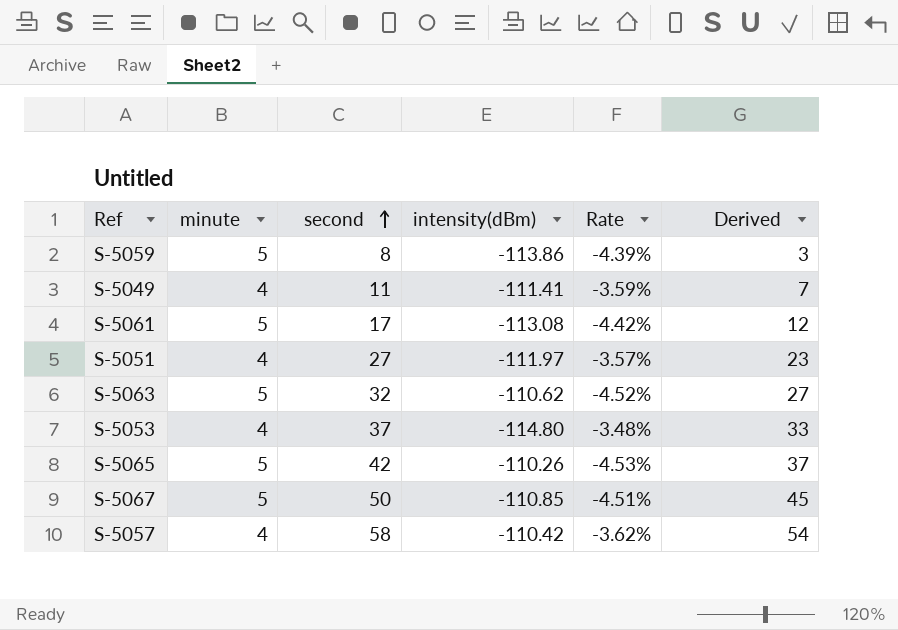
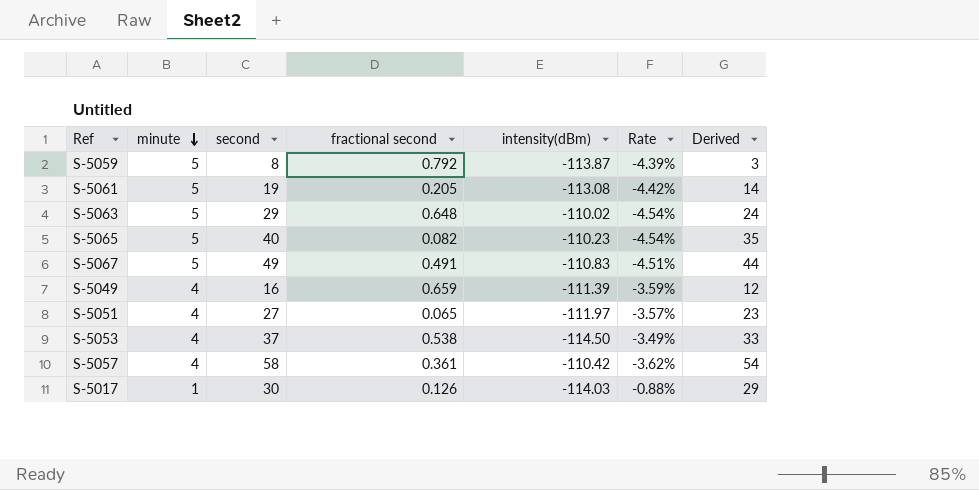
row order: second ascending -> minute descending
column fractional second | position: none -> 4
S-5059 | intensity(dBm): -113.86 -> -113.87
S-5061 | second: 17 -> 19
S-5061 | Derived: 12 -> 14
S-5063 | second: 32 -> 29
S-5063 | intensity(dBm): -110.62 -> -110.02
S-5063 | Rate: -4.52% -> -4.54%
S-5063 | Derived: 27 -> 24
S-5065 | second: 42 -> 40
S-5065 | intensity(dBm): -110.26 -> -110.23
S-5065 | Rate: -4.53% -> -4.54%
S-5065 | Derived: 37 -> 35
S-5067 | second: 50 -> 49
S-5067 | intensity(dBm): -110.85 -> -110.83
S-5067 | Derived: 45 -> 44
S-5049 | second: 11 -> 16
S-5049 | intensity(dBm): -111.41 -> -111.39
S-5049 | Derived: 7 -> 12
S-5053 | intensity(dBm): -114.80 -> -114.50
S-5053 | Rate: -3.48% -> -3.49%
row S-5017: none -> 1 | 30 | 0.126 | -114.03 | -0.88% | 29

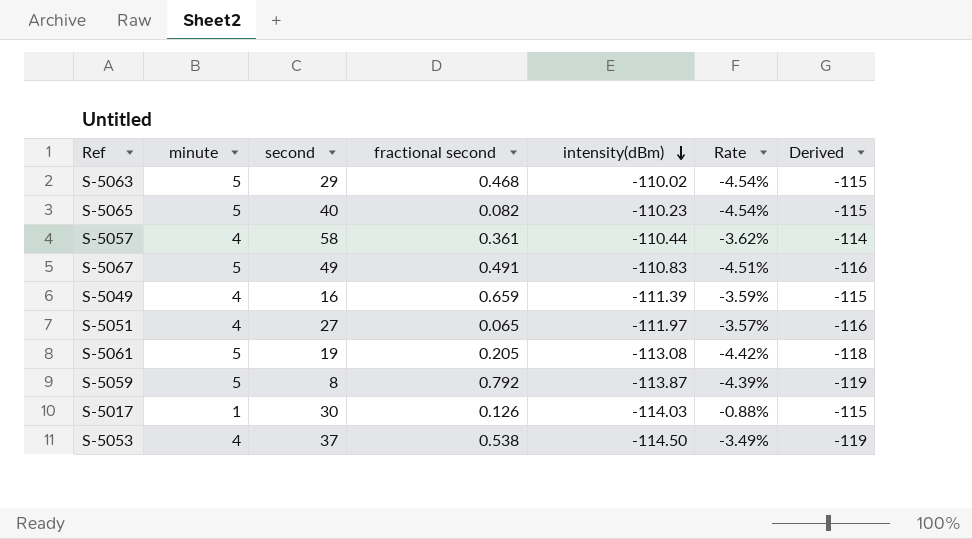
row order: minute descending -> intensity(dBm) descending
column Derived | formula: [second] - [minute] -> [intensity(dBm)] - [minute]
S-5063 | fractional second: 0.648 -> 0.468
S-5057 | intensity(dBm): -110.42 -> -110.44

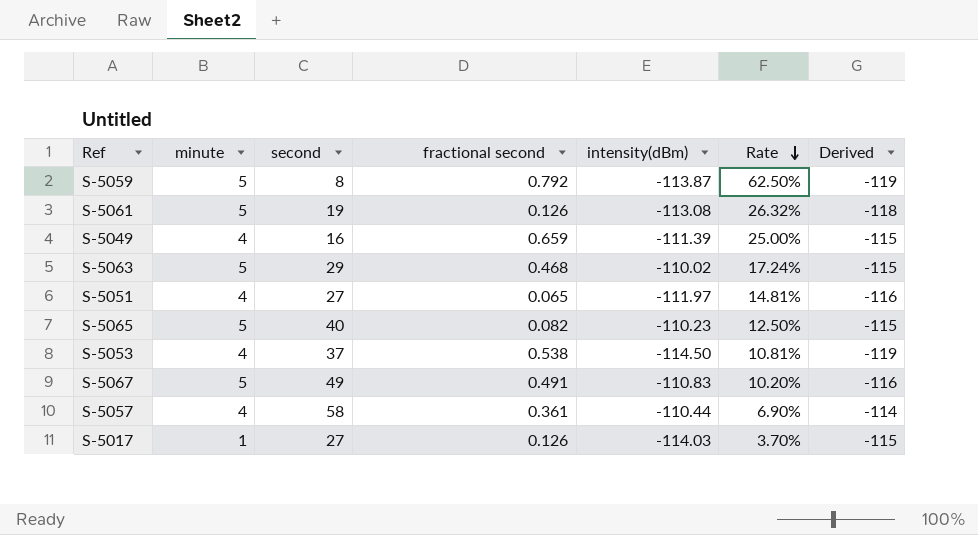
row order: intensity(dBm) descending -> Rate descending
column Rate | formula: [minute] / [intensity(dBm)] -> [minute] / [second]
S-5061 | fractional second: 0.205 -> 0.126
S-5017 | second: 30 -> 27

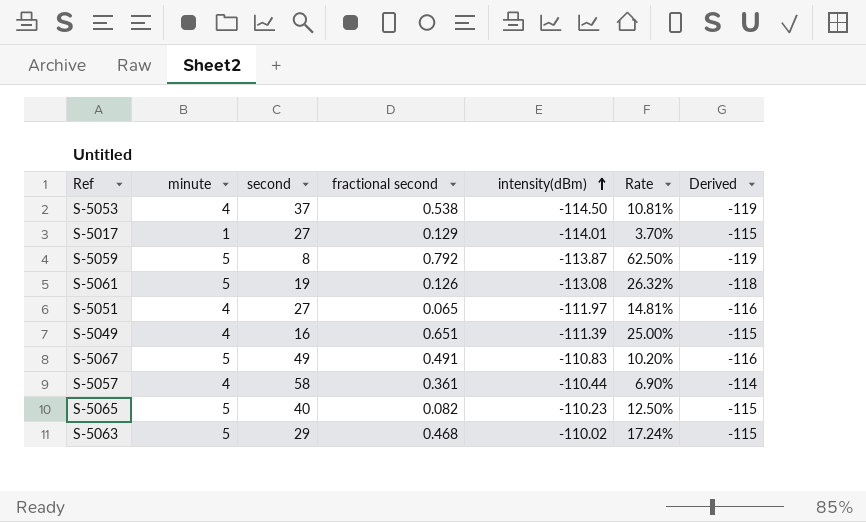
row order: Rate descending -> intensity(dBm) ascending
S-5017 | fractional second: 0.126 -> 0.129
S-5017 | intensity(dBm): -114.03 -> -114.01
S-5049 | fractional second: 0.659 -> 0.651

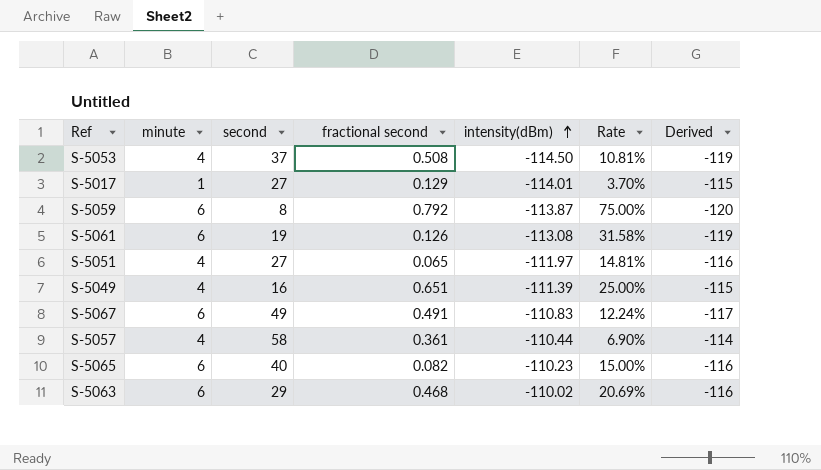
S-5053 | fractional second: 0.538 -> 0.508
S-5059 | minute: 5 -> 6
S-5059 | Rate: 62.50% -> 75.00%
S-5059 | Derived: -119 -> -120
S-5061 | minute: 5 -> 6
S-5061 | Rate: 26.32% -> 31.58%
S-5061 | Derived: -118 -> -119
S-5067 | minute: 5 -> 6
S-5067 | Rate: 10.20% -> 12.24%
S-5067 | Derived: -116 -> -117
S-5065 | minute: 5 -> 6
S-5065 | Rate: 12.50% -> 15.00%
S-5065 | Derived: -115 -> -116
S-5063 | minute: 5 -> 6
S-5063 | Rate: 17.24% -> 20.69%
S-5063 | Derived: -115 -> -116

